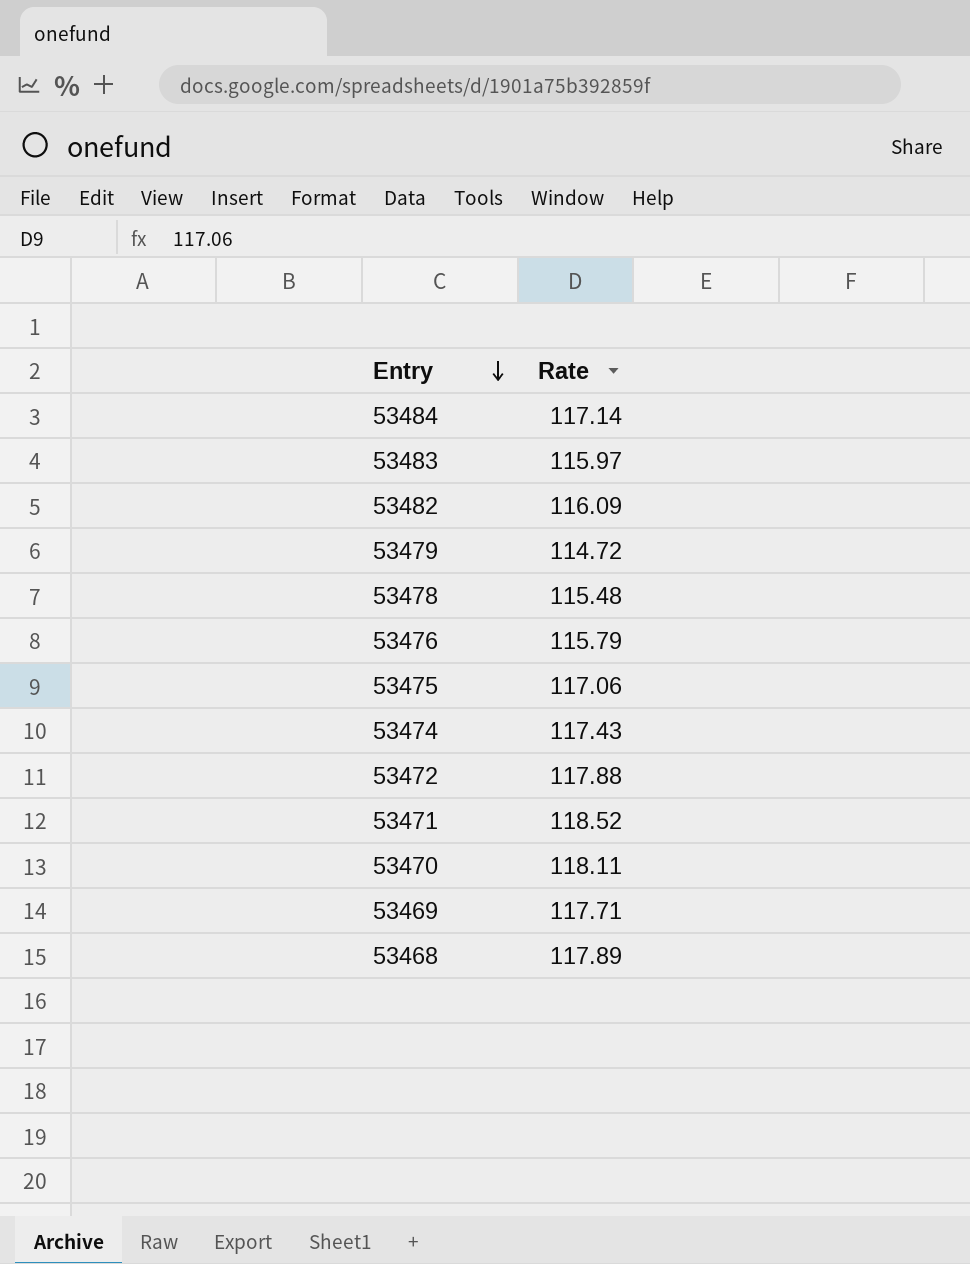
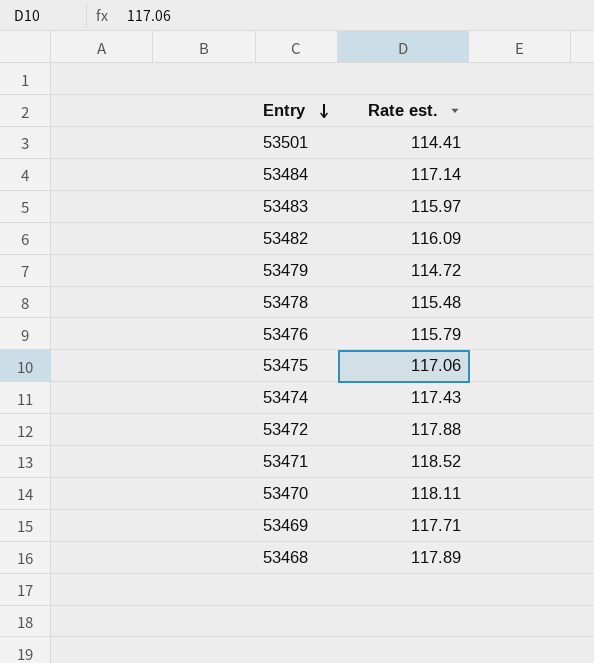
column name: Rate -> Rate est.
row 53501: none -> 114.41

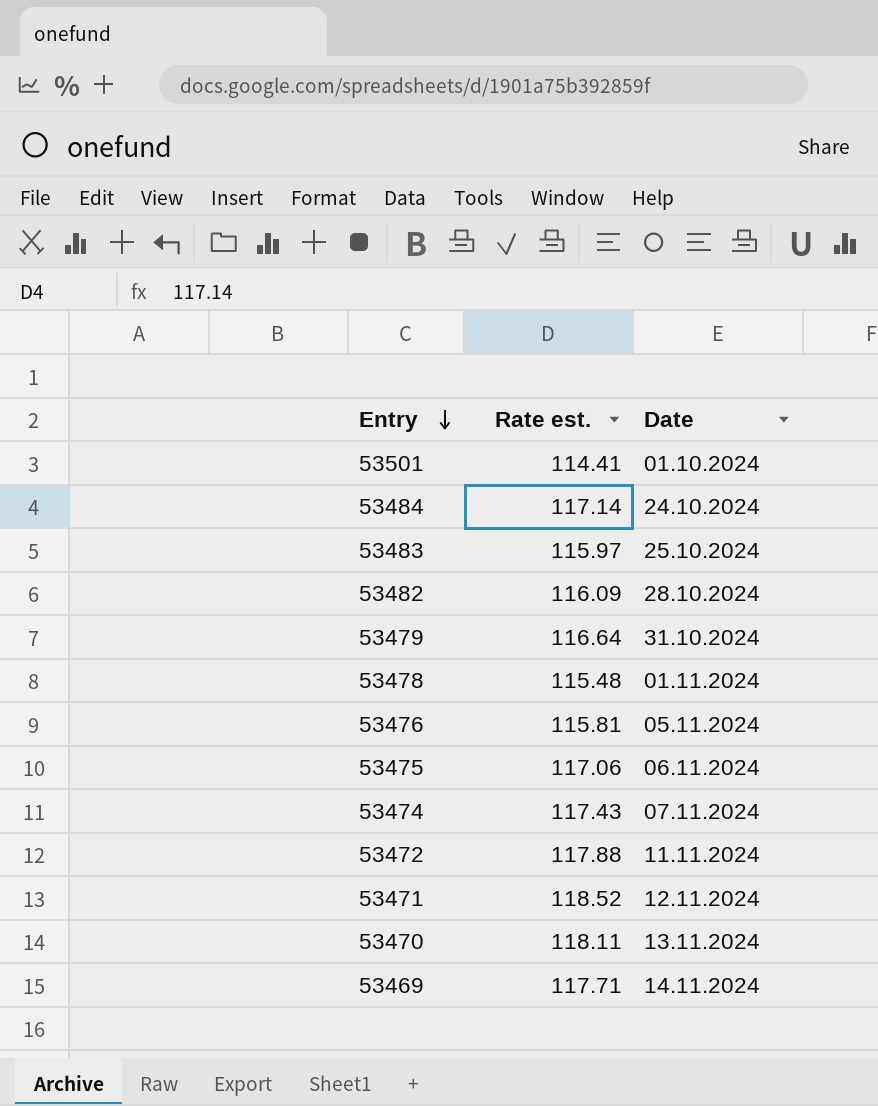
column Date | position: none -> 3
row 53468: 117.89 -> none
53479 | Rate est.: 114.72 -> 116.64
53476 | Rate est.: 115.79 -> 115.81

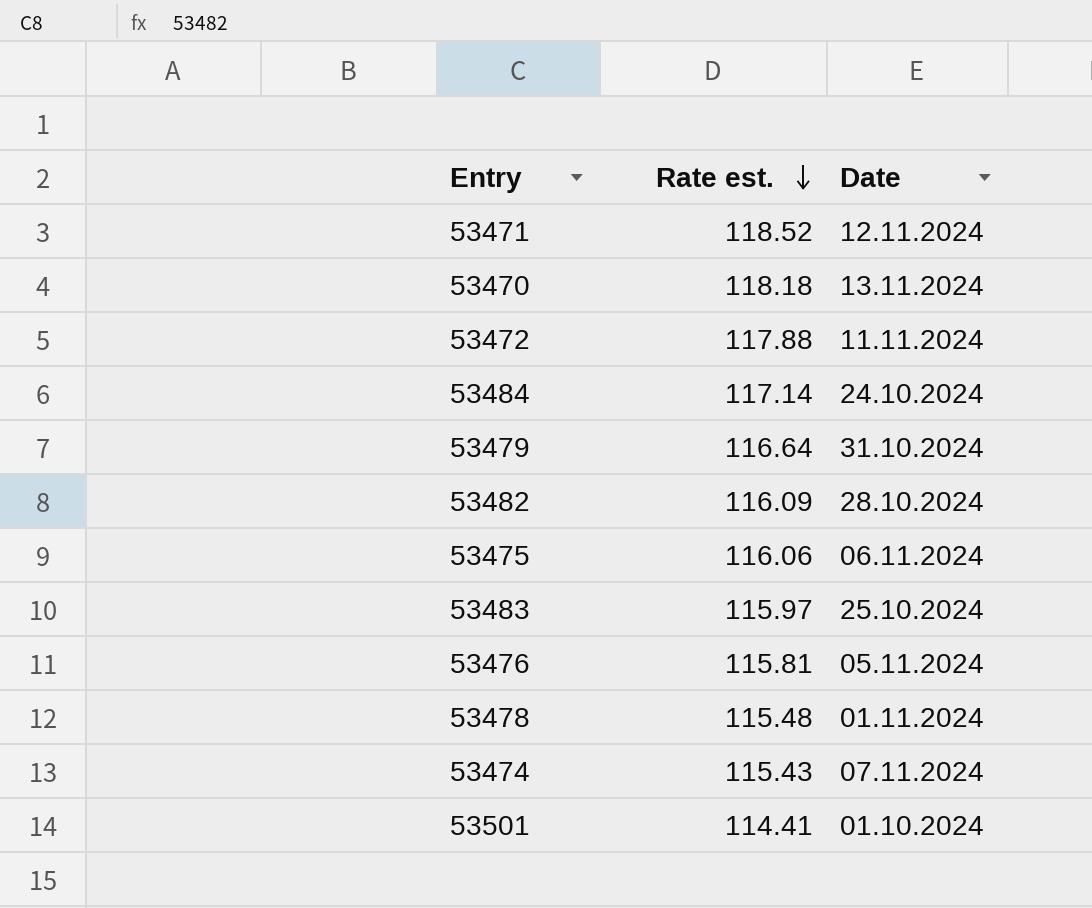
row order: Entry descending -> Rate est. descending
row 53469: 117.71 | 14.11.2024 -> none
53470 | Rate est.: 118.11 -> 118.18
53475 | Rate est.: 117.06 -> 116.06
53474 | Rate est.: 117.43 -> 115.43

